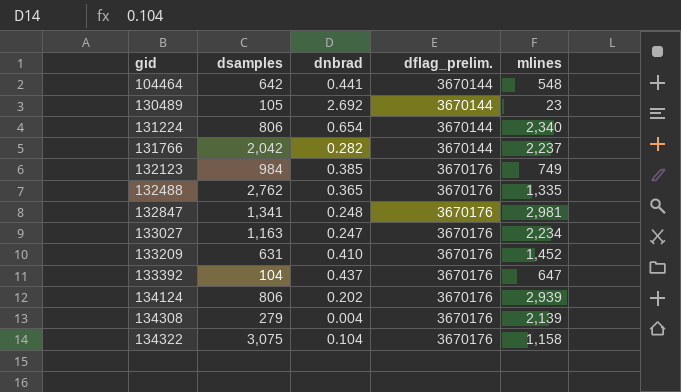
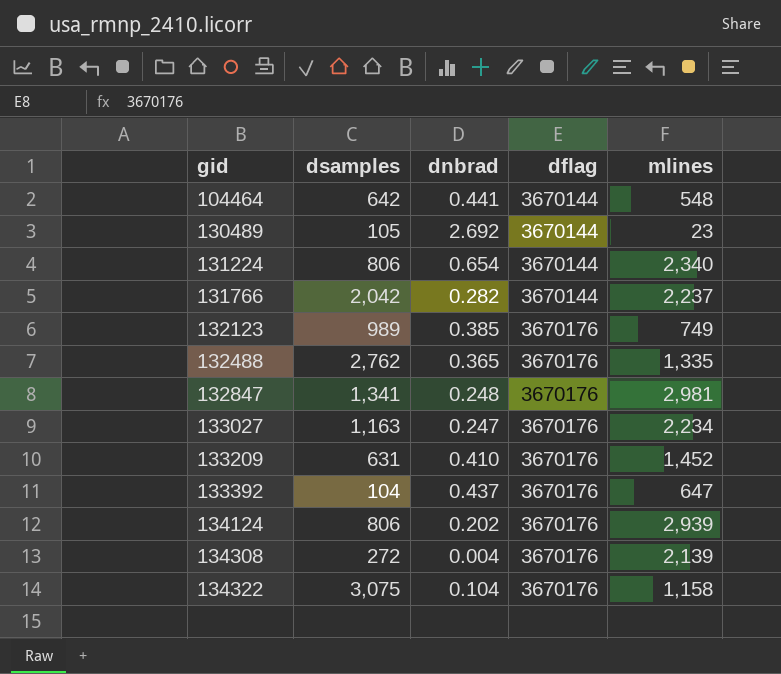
column name: dflag_prelim. -> dflag
132123 | dsamples: 984 -> 989
134308 | dsamples: 279 -> 272

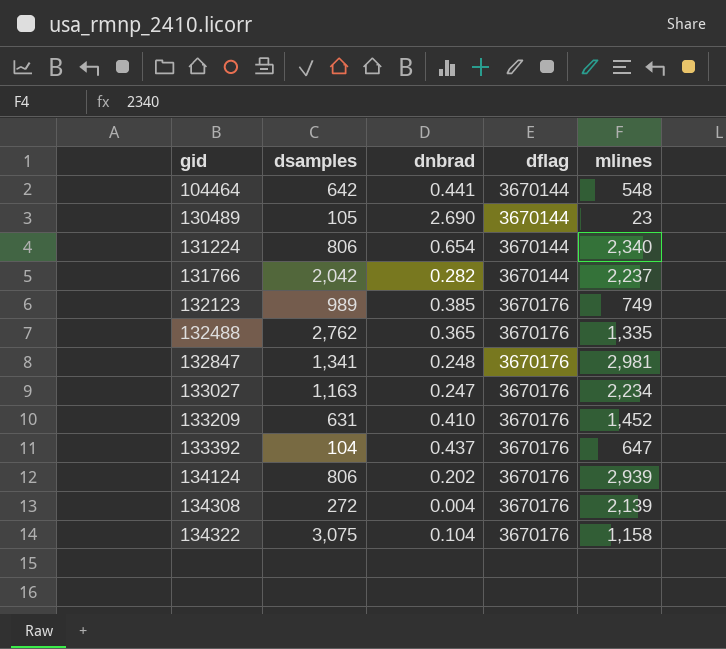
130489 | dnbrad: 2.692 -> 2.690

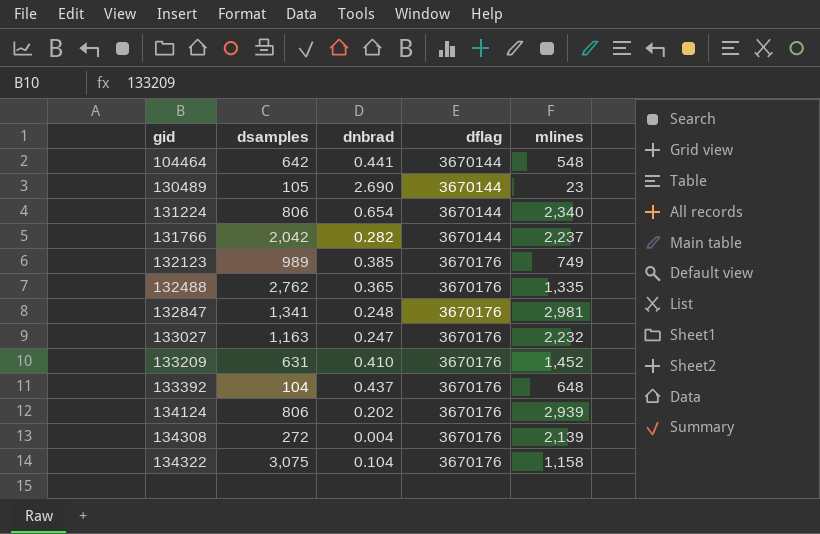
133027 | mlines: 2,234 -> 2,232
133392 | mlines: 647 -> 648

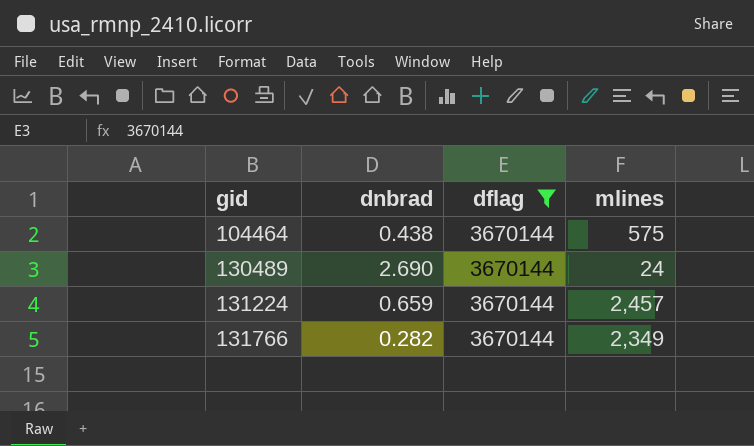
filter: none -> dflag = 3670144
column dsamples | position: 2 -> none
104464 | dnbrad: 0.441 -> 0.438
104464 | mlines: 548 -> 575
130489 | mlines: 23 -> 24
131224 | dnbrad: 0.654 -> 0.659
131224 | mlines: 2,340 -> 2,457
131766 | mlines: 2,237 -> 2,349

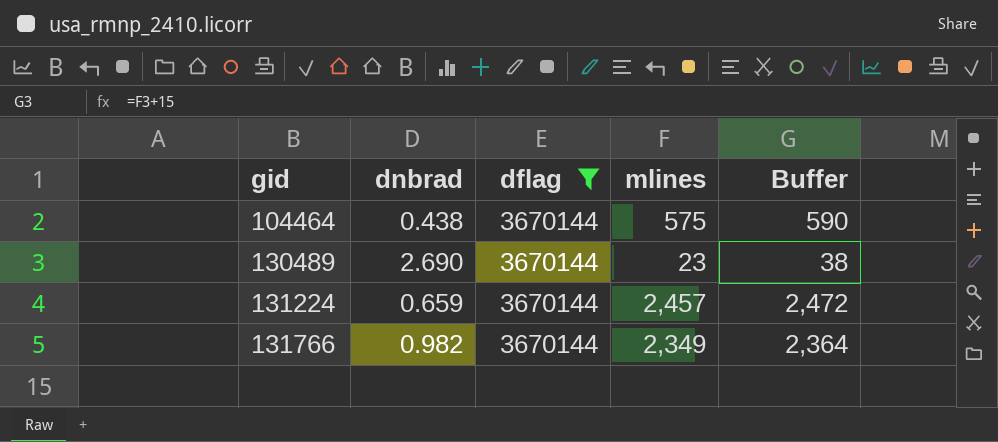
column Buffer | formula: none -> [mlines] + 15
130489 | mlines: 24 -> 23
131766 | dnbrad: 0.282 -> 0.982

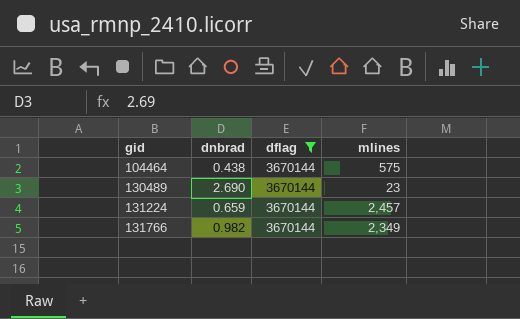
column Buffer | formula: [mlines] + 15 -> none

